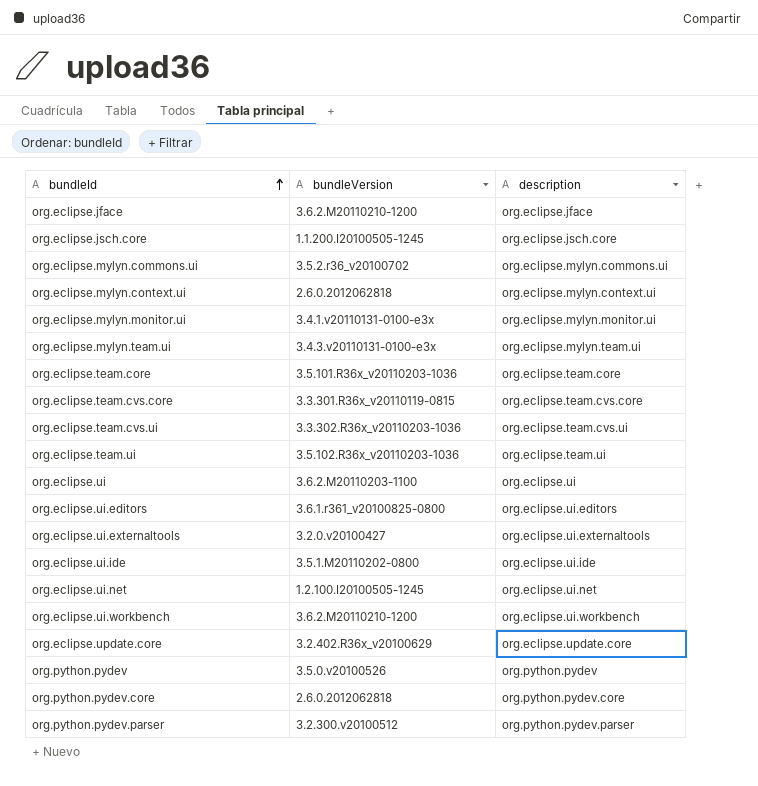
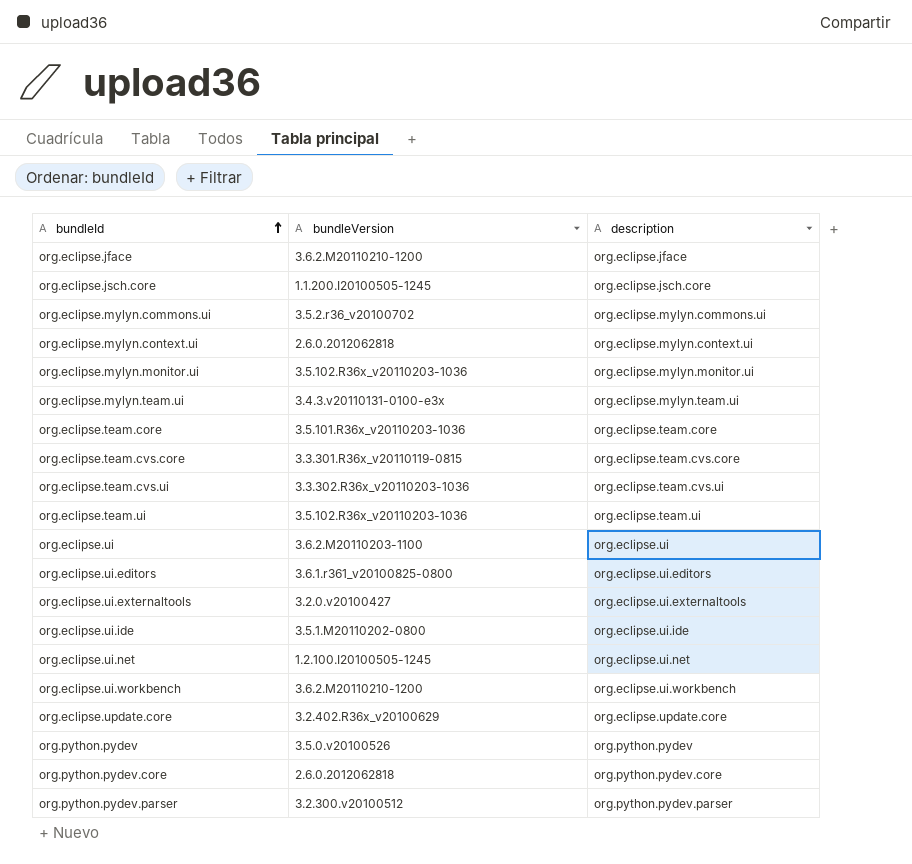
org.eclipse.mylyn.monitor.ui | bundleVersion: 3.4.1.v20110131-0100-e3x -> 3.5.102.R36x_v20110203-1036

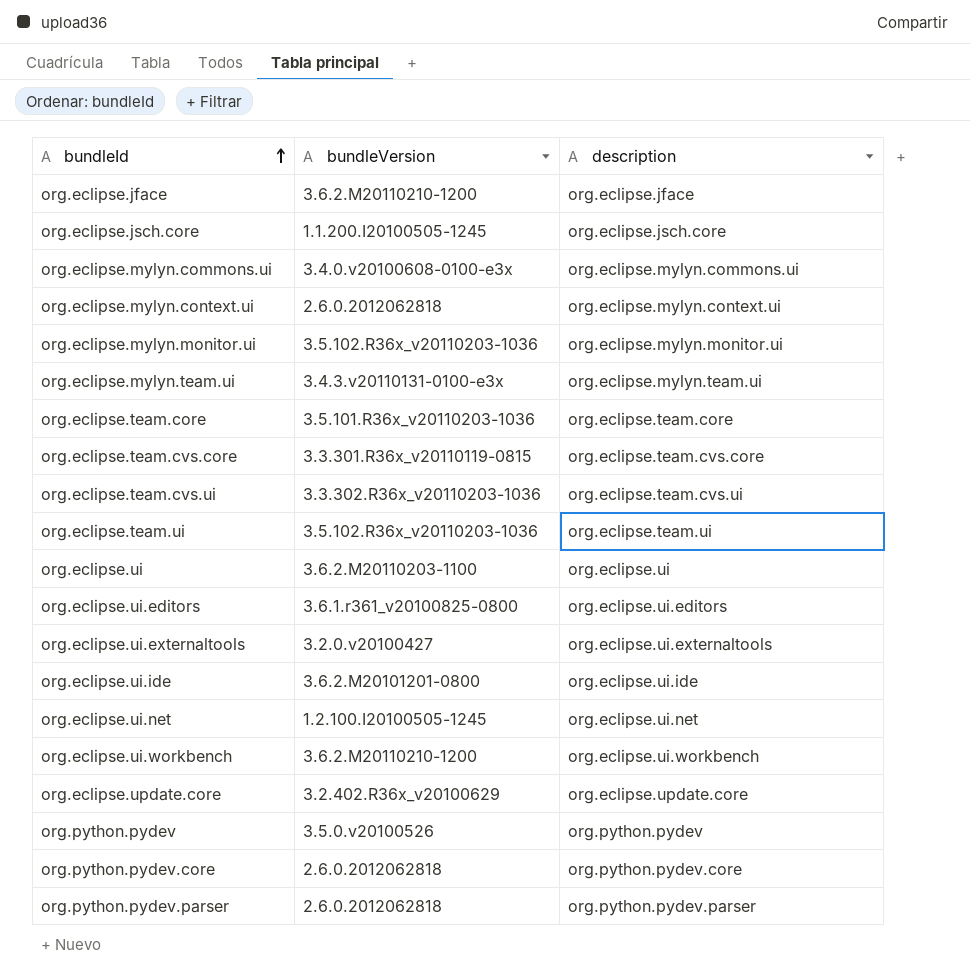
org.eclipse.mylyn.commons.ui | bundleVersion: 3.5.2.r36_v20100702 -> 3.4.0.v20100608-0100-e3x
org.eclipse.ui.ide | bundleVersion: 3.5.1.M20110202-0800 -> 3.6.2.M20101201-0800
org.python.pydev.parser | bundleVersion: 3.2.300.v20100512 -> 2.6.0.2012062818

